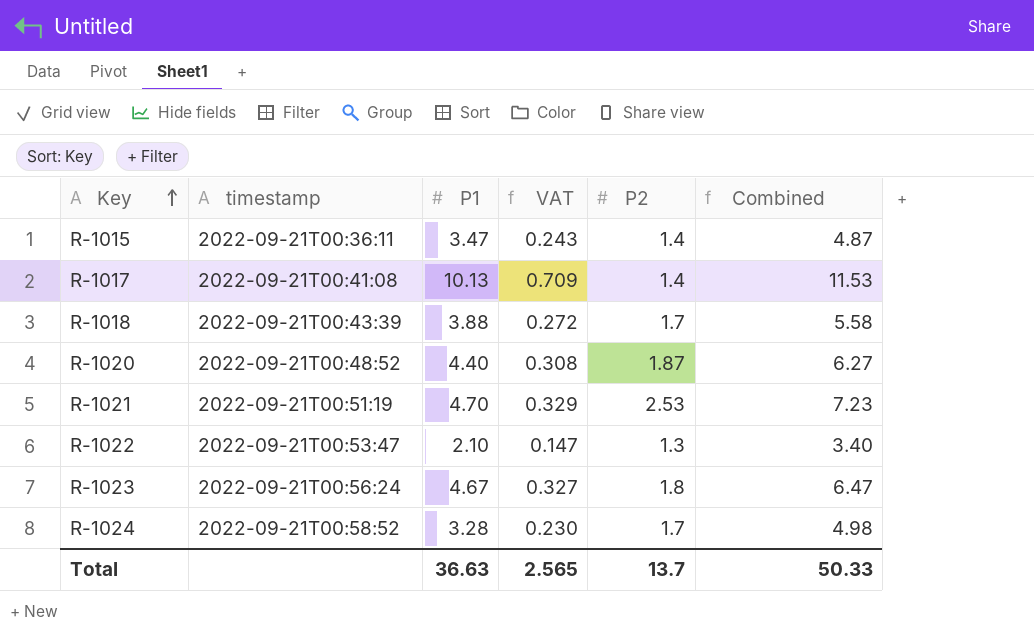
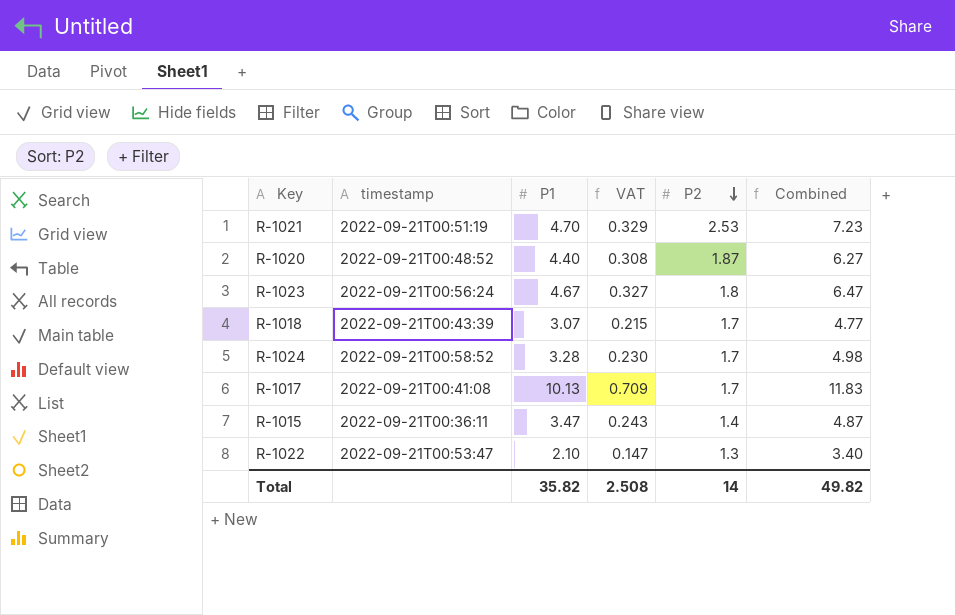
row order: Key ascending -> P2 descending
R-1018 | P1: 3.88 -> 3.07
R-1018 | VAT: 0.272 -> 0.215
R-1018 | Combined: 5.58 -> 4.77
R-1017 | P2: 1.4 -> 1.7
R-1017 | Combined: 11.53 -> 11.83
Total | P1: 36.63 -> 35.82
Total | VAT: 2.565 -> 2.508
Total | P2: 13.7 -> 14
Total | Combined: 50.33 -> 49.82

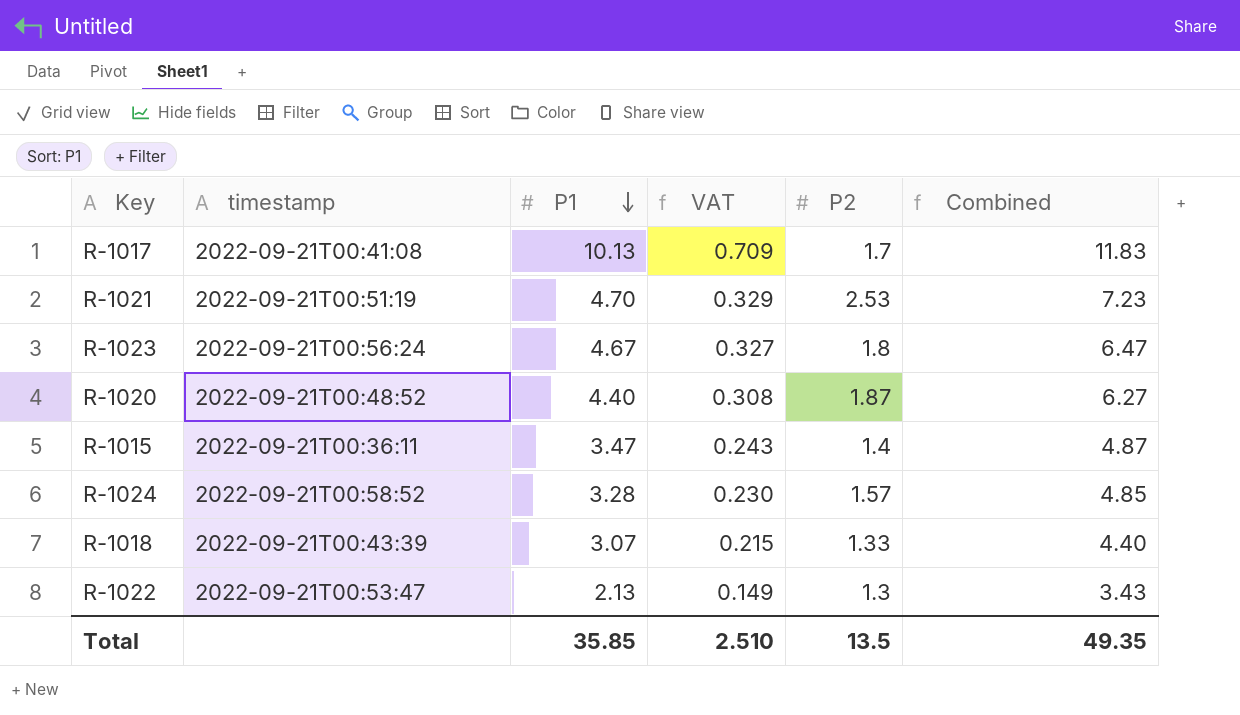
row order: P2 descending -> P1 descending
R-1024 | P2: 1.7 -> 1.57
R-1024 | Combined: 4.98 -> 4.85
R-1018 | P2: 1.7 -> 1.33
R-1018 | Combined: 4.77 -> 4.40
R-1022 | P1: 2.10 -> 2.13
R-1022 | VAT: 0.147 -> 0.149
R-1022 | Combined: 3.40 -> 3.43
Total | P1: 35.82 -> 35.85
Total | VAT: 2.508 -> 2.510
Total | P2: 14 -> 13.5
Total | Combined: 49.82 -> 49.35

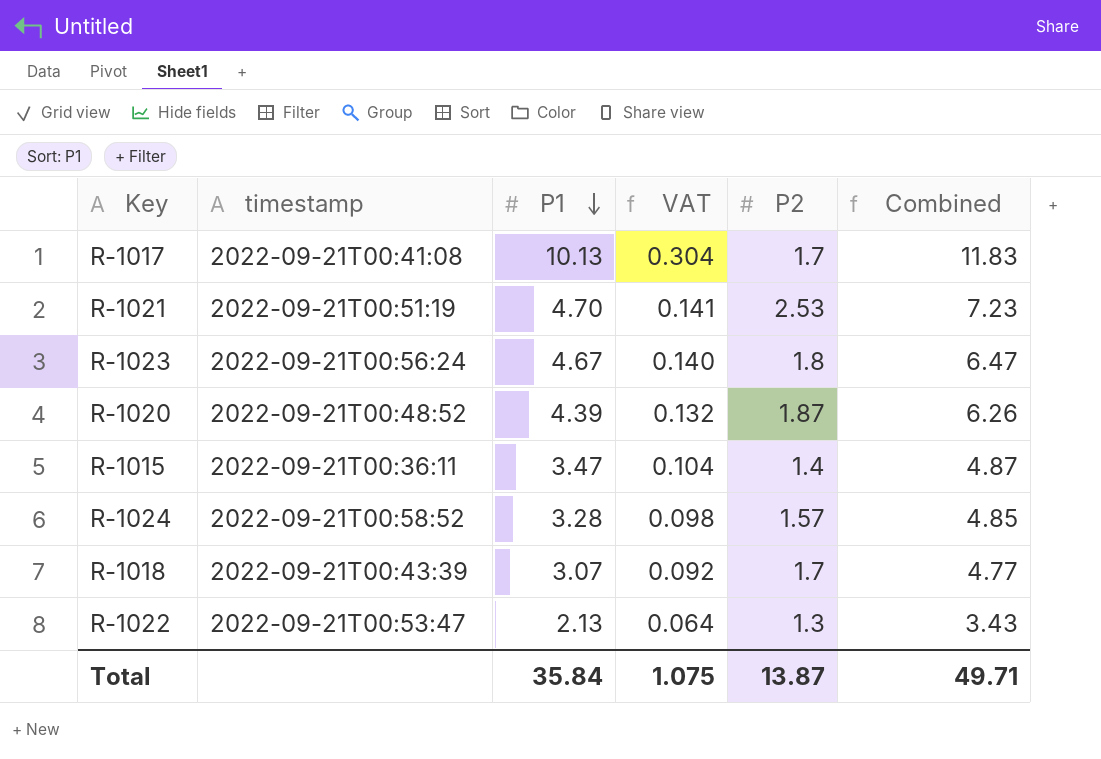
column VAT | formula: [P1] * 0.07 -> [P1] * 0.03
R-1020 | P1: 4.40 -> 4.39
R-1020 | Combined: 6.27 -> 6.26
R-1018 | P2: 1.33 -> 1.7
R-1018 | Combined: 4.40 -> 4.77
Total | P1: 35.85 -> 35.84
Total | VAT: 2.510 -> 1.075
Total | P2: 13.5 -> 13.87
Total | Combined: 49.35 -> 49.71

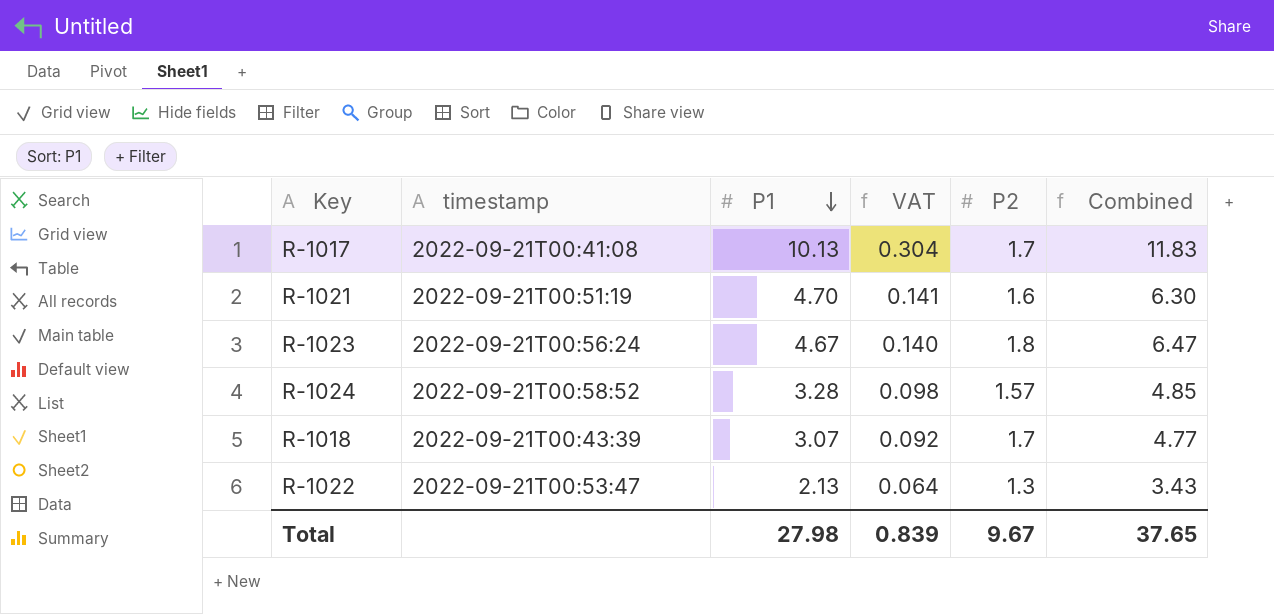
row R-1020: 2022-09-21T00:48:52 | 4.39 | 0.132 | 1.87 | 6.26 -> none
row R-1015: 2022-09-21T00:36:11 | 3.47 | 0.104 | 1.4 | 4.87 -> none
R-1021 | P2: 2.53 -> 1.6
R-1021 | Combined: 7.23 -> 6.30
Total | P1: 35.84 -> 27.98
Total | VAT: 1.075 -> 0.839
Total | P2: 13.87 -> 9.67
Total | Combined: 49.71 -> 37.65

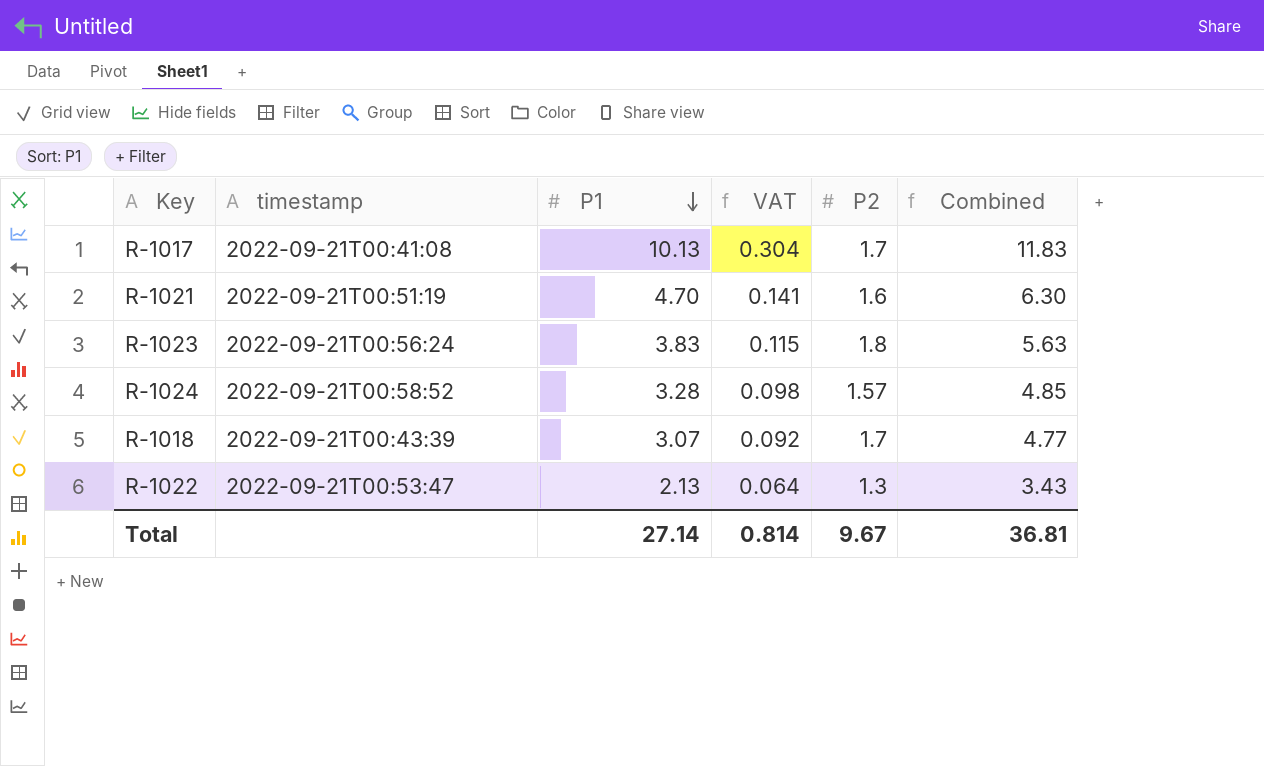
R-1023 | P1: 4.67 -> 3.83
R-1023 | VAT: 0.140 -> 0.115
R-1023 | Combined: 6.47 -> 5.63
Total | P1: 27.98 -> 27.14
Total | VAT: 0.839 -> 0.814
Total | Combined: 37.65 -> 36.81

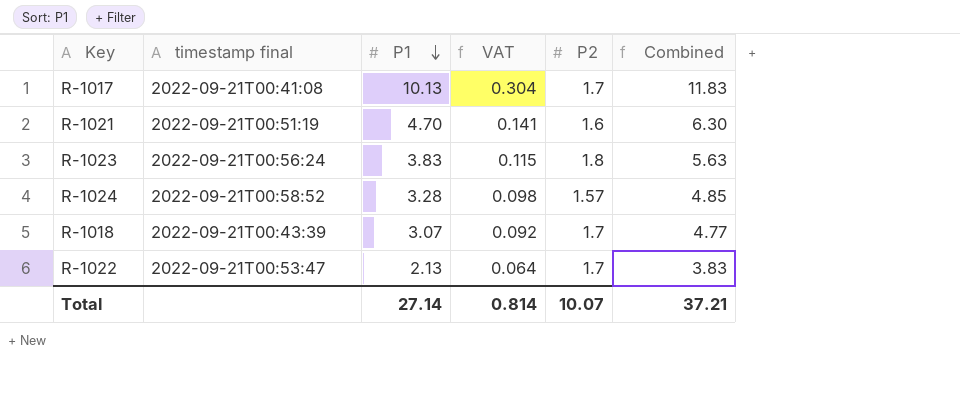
column name: timestamp -> timestamp final
R-1022 | P2: 1.3 -> 1.7
R-1022 | Combined: 3.43 -> 3.83
Total | P2: 9.67 -> 10.07
Total | Combined: 36.81 -> 37.21

